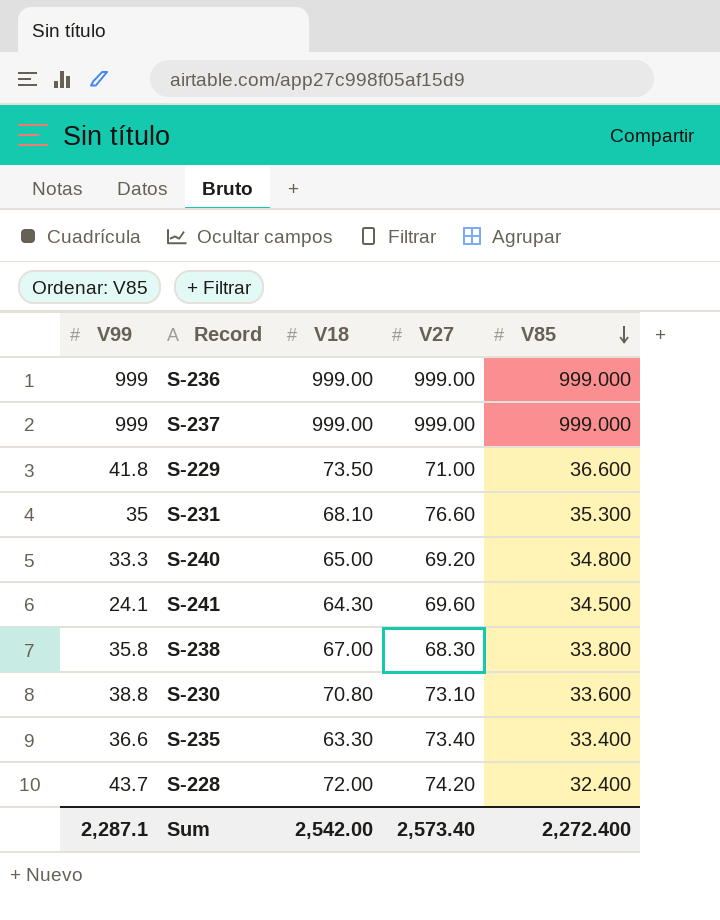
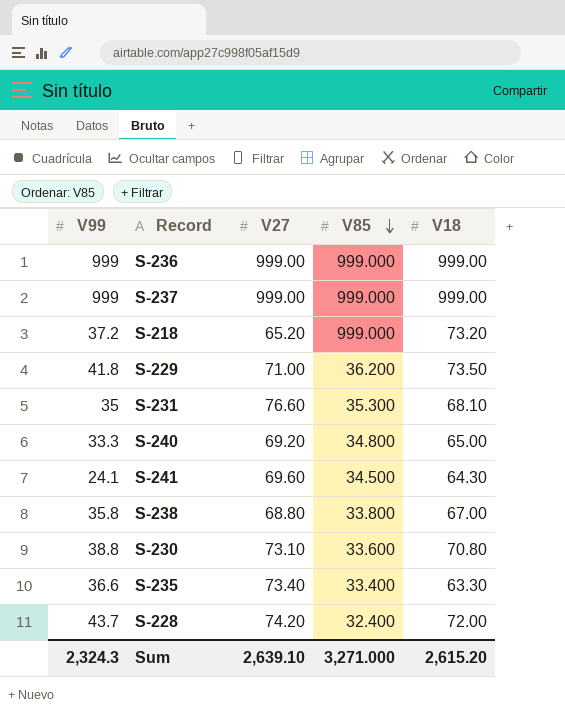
column V18 | position: 3 -> 5
row S-218: none -> 37.2 | 65.20 | 999.000 | 73.20
S-229 | V85: 36.600 -> 36.200
S-238 | V27: 68.30 -> 68.80
Sum | V99: 2,287.1 -> 2,324.3
Sum | V27: 2,573.40 -> 2,639.10
Sum | V85: 2,272.400 -> 3,271.000
Sum | V18: 2,542.00 -> 2,615.20

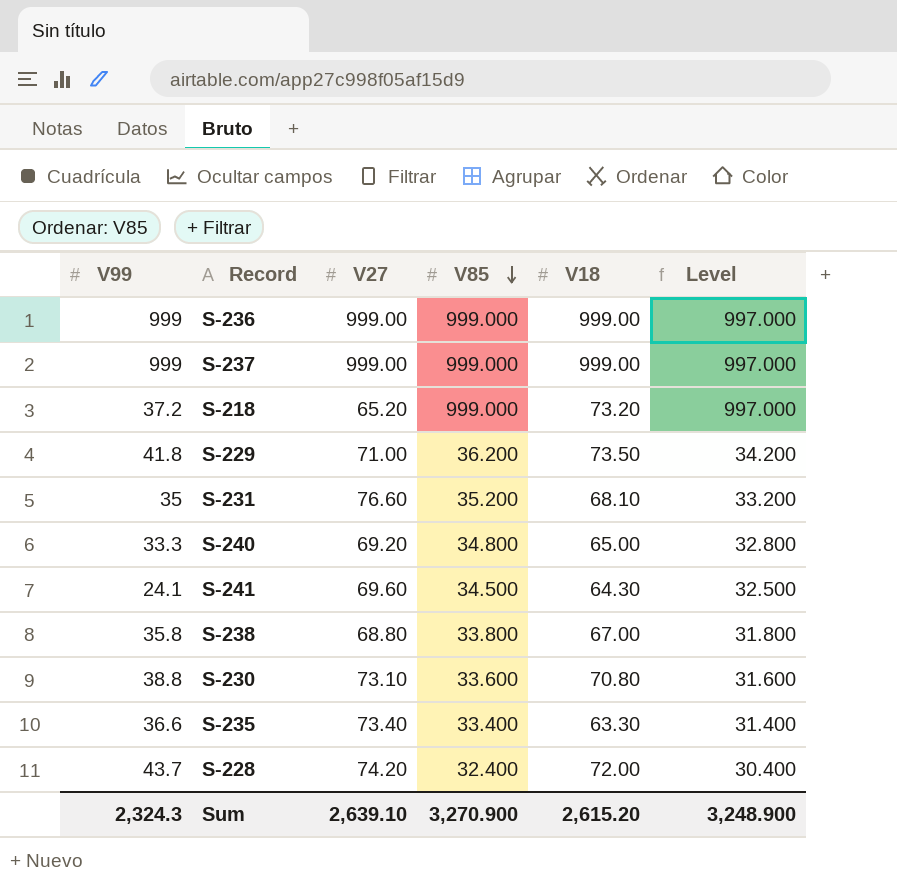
column Level | formula: none -> [V85] - 2
S-231 | V85: 35.300 -> 35.200
Sum | V85: 3,271.000 -> 3,270.900

